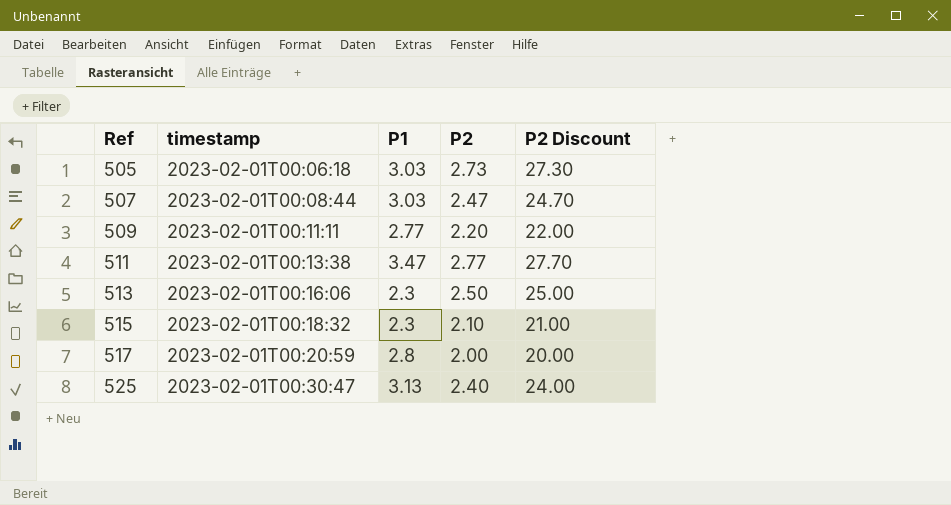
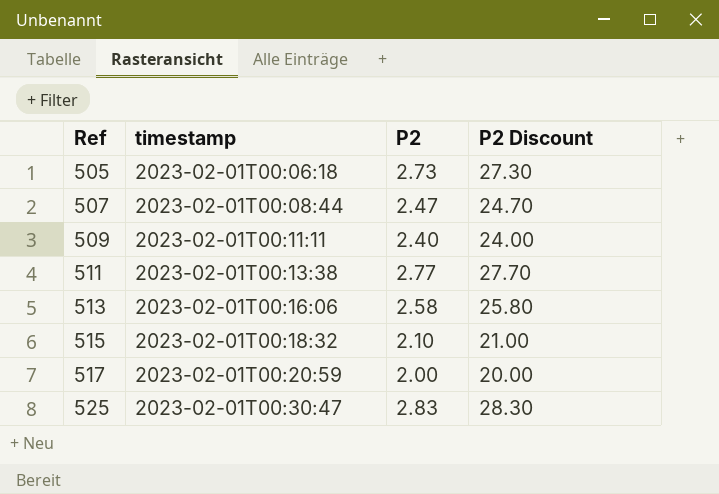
column P1 | position: 3 -> none
509 | P2: 2.20 -> 2.40
509 | P2 Discount: 22.00 -> 24.00
513 | P2: 2.50 -> 2.58
513 | P2 Discount: 25.00 -> 25.80
525 | P2: 2.40 -> 2.83
525 | P2 Discount: 24.00 -> 28.30

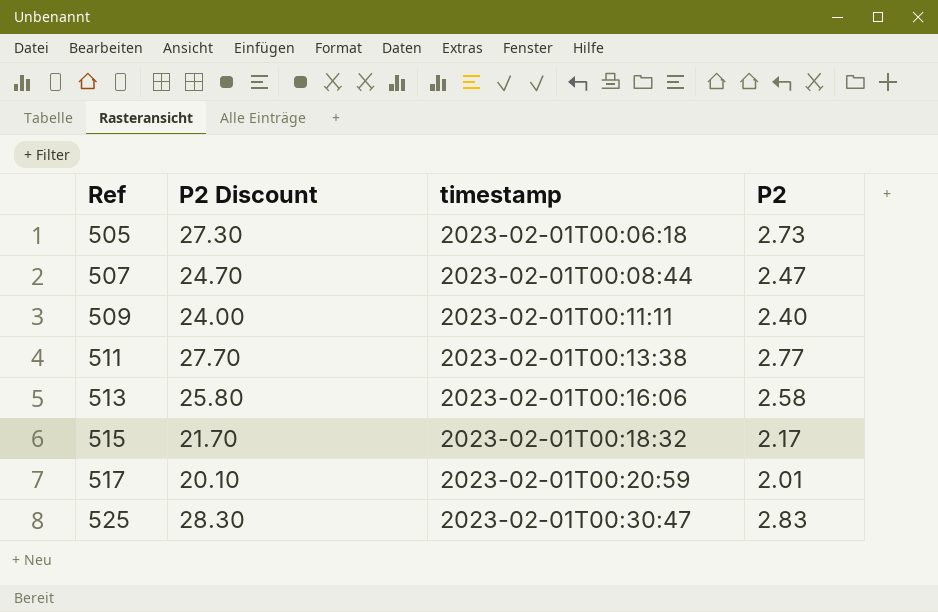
column P2 Discount | position: 4 -> 2
515 | P2 Discount: 21.00 -> 21.70
515 | P2: 2.10 -> 2.17
517 | P2 Discount: 20.00 -> 20.10
517 | P2: 2.00 -> 2.01

